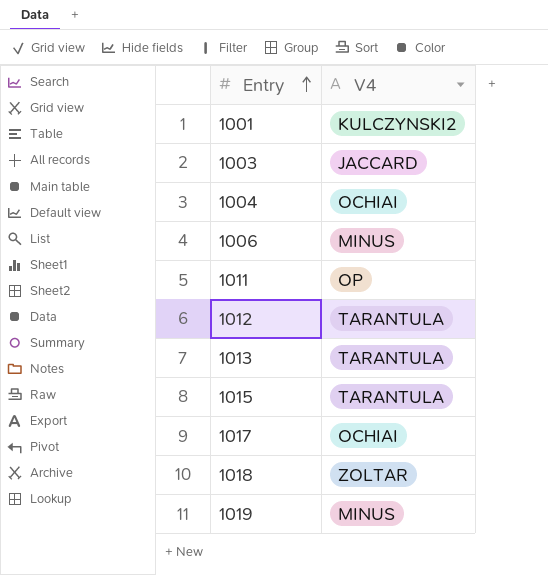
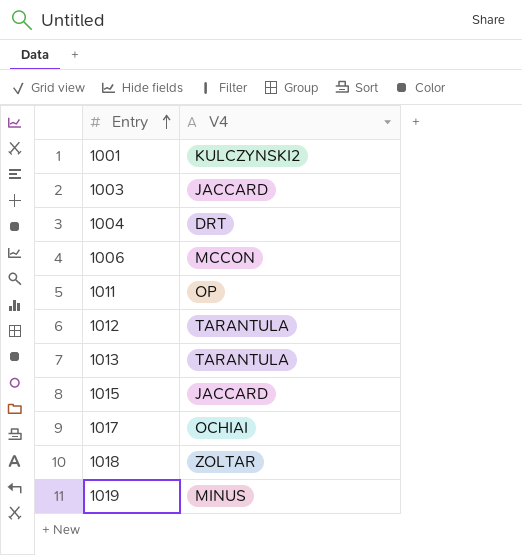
1004 | V4: OCHIAI -> DRT
1006 | V4: MINUS -> MCCON
1015 | V4: TARANTULA -> JACCARD

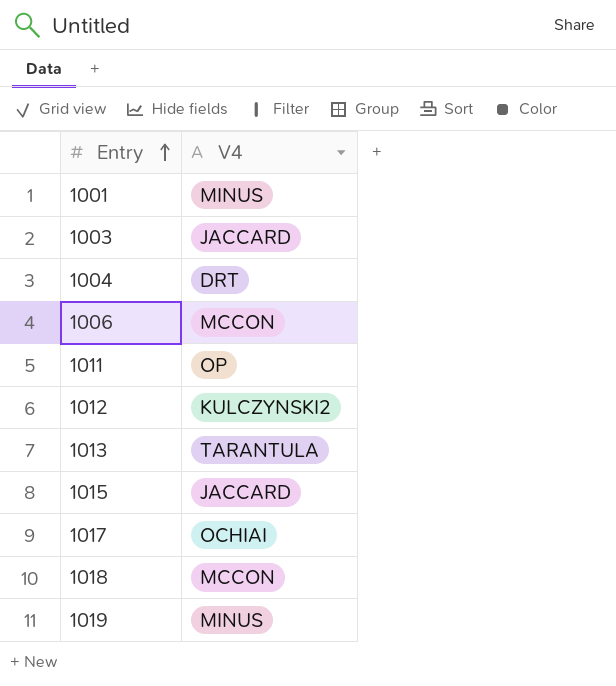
1001 | V4: KULCZYNSKI2 -> MINUS
1012 | V4: TARANTULA -> KULCZYNSKI2
1018 | V4: ZOLTAR -> MCCON

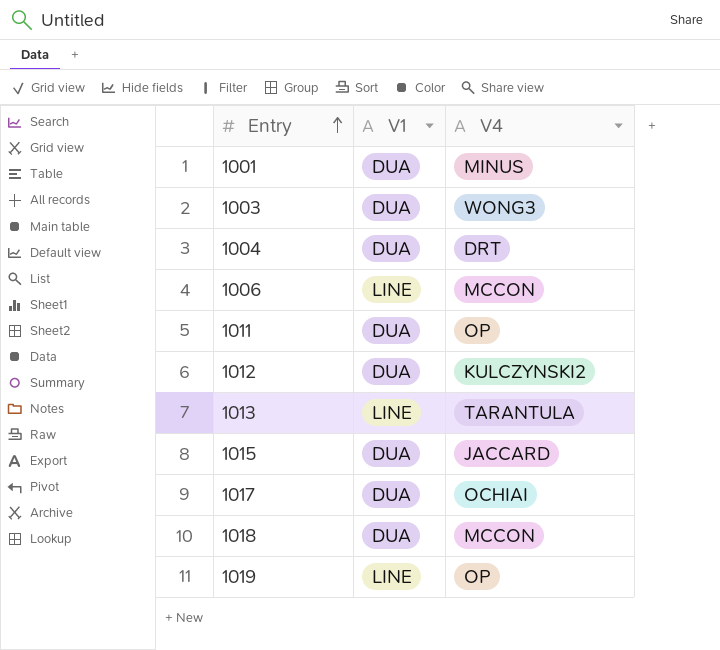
column V1 | position: none -> 2
1003 | V4: JACCARD -> WONG3
1019 | V4: MINUS -> OP

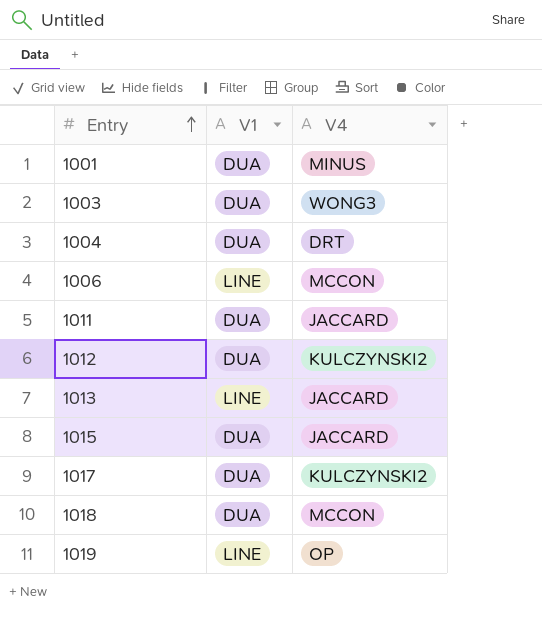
1011 | V4: OP -> JACCARD
1013 | V4: TARANTULA -> JACCARD
1017 | V4: OCHIAI -> KULCZYNSKI2

